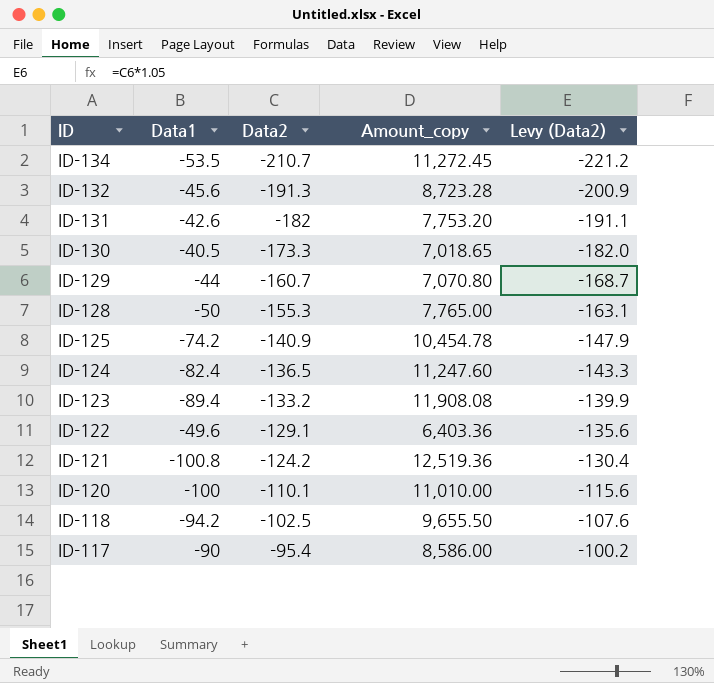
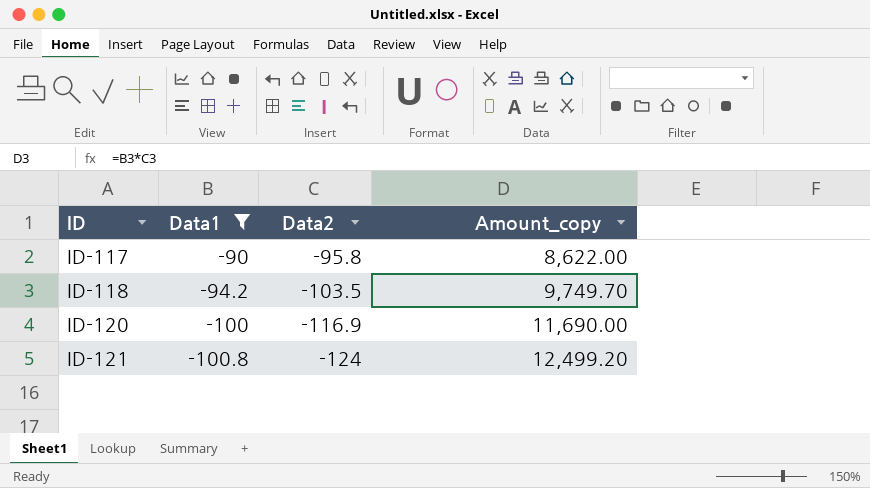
filter: none -> Data1 <= -90
row order: ID descending -> ID ascending
column Levy (Data2) | formula: [Data2] * 1.05 -> none
ID-117 | Data2: -95.4 -> -95.8
ID-117 | Amount_copy: 8,586.00 -> 8,622.00
ID-118 | Data2: -102.5 -> -103.5
ID-118 | Amount_copy: 9,655.50 -> 9,749.70
ID-120 | Data2: -110.1 -> -116.9
ID-120 | Amount_copy: 11,010.00 -> 11,690.00
ID-121 | Data2: -124.2 -> -124
ID-121 | Amount_copy: 12,519.36 -> 12,499.20

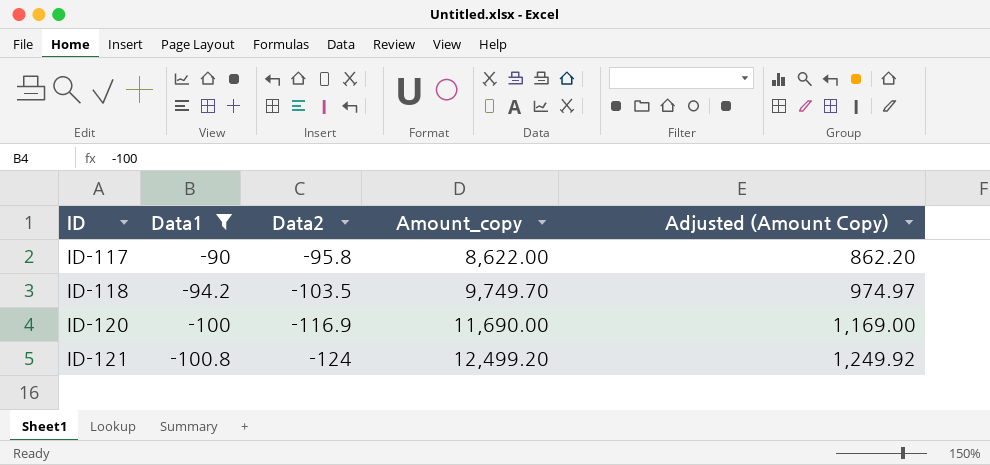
column Adjusted (Amount Copy) | formula: none -> [Amount_copy] * 0.1

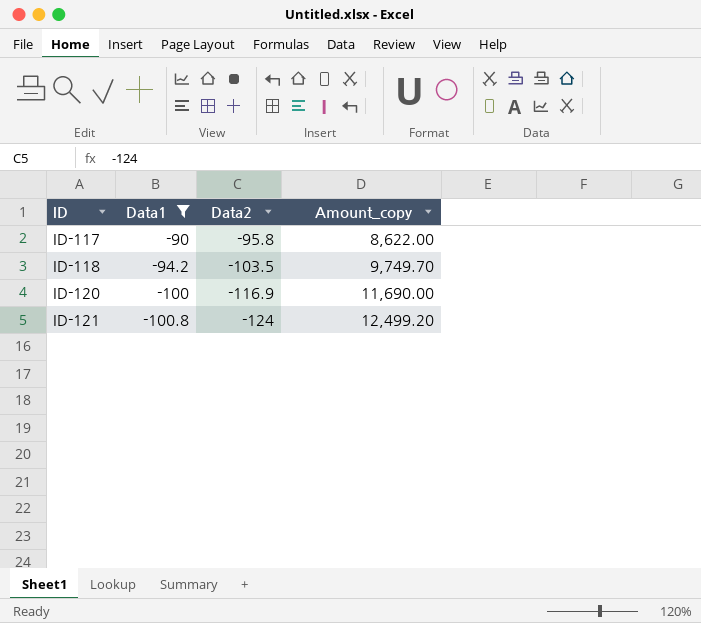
column Adjusted (Amount Copy) | formula: [Amount_copy] * 0.1 -> none

